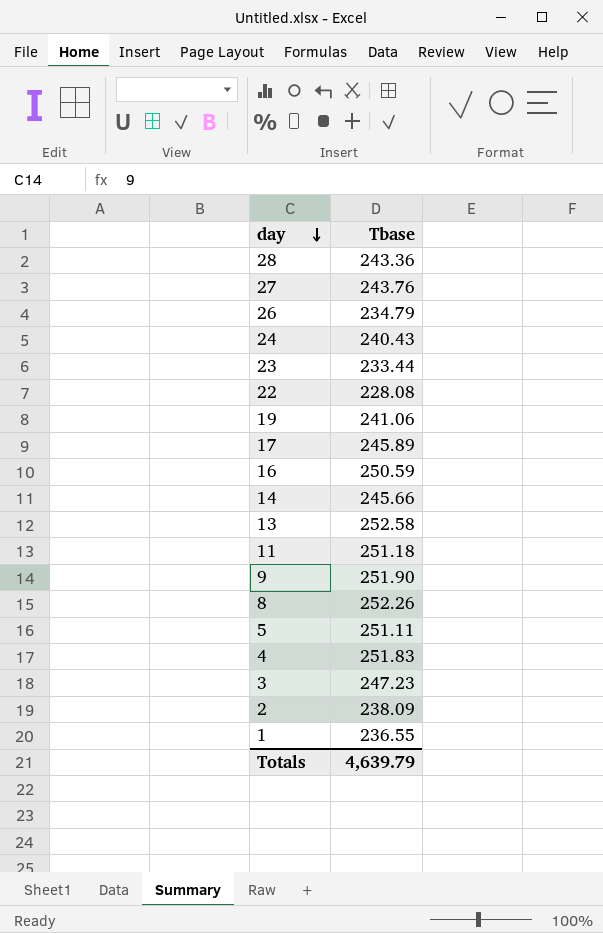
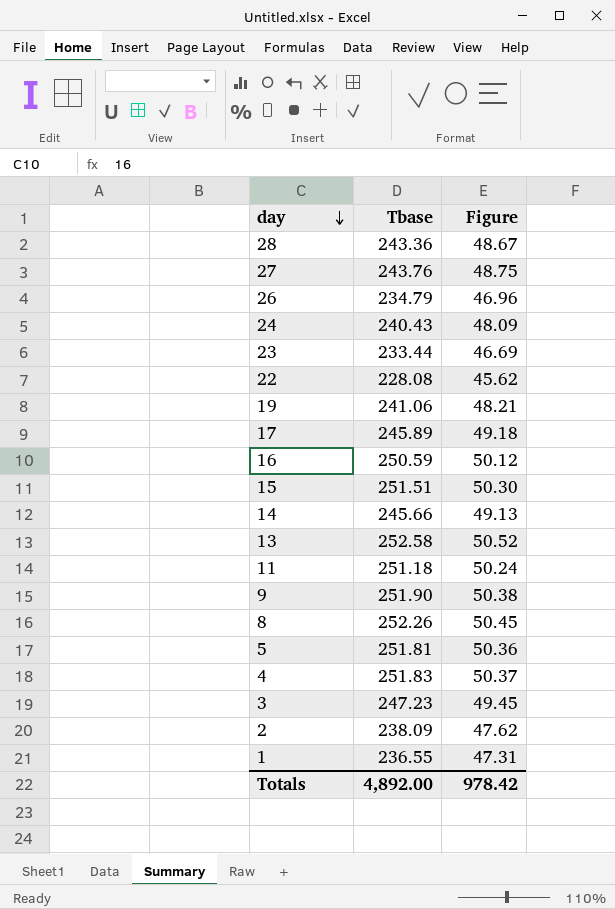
column Figure | formula: none -> [Tbase] * 0.2
row 15: none -> 251.51 | 50.30
5 | Tbase: 251.11 -> 251.81
Totals | Tbase: 4,639.79 -> 4,892.00

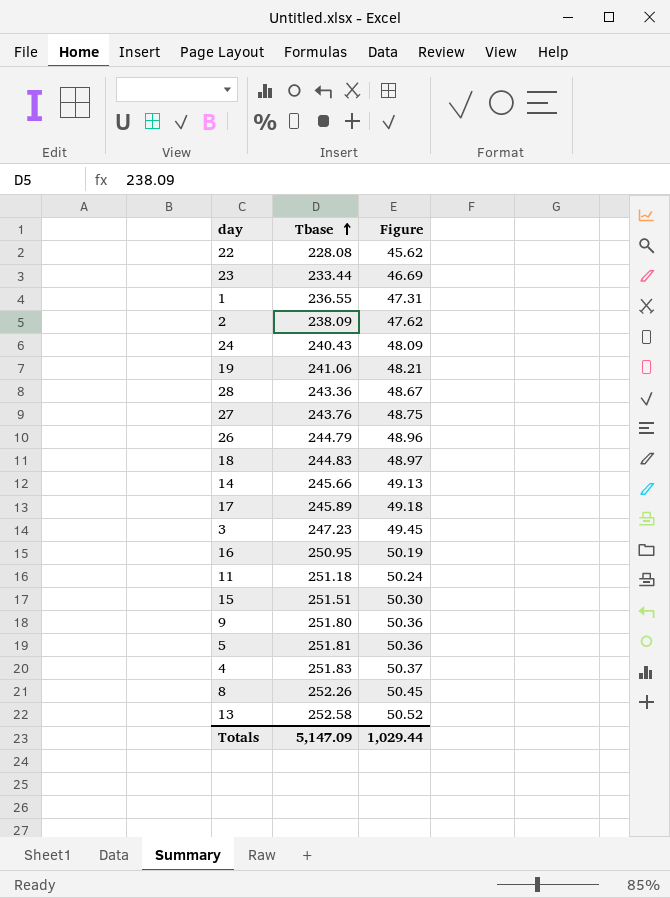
row order: day descending -> Tbase ascending
26 | Tbase: 234.79 -> 244.79
26 | Figure: 46.96 -> 48.96
row 18: none -> 244.83 | 48.97
16 | Tbase: 250.59 -> 250.95
16 | Figure: 50.12 -> 50.19
9 | Tbase: 251.90 -> 251.80
9 | Figure: 50.38 -> 50.36
Totals | Tbase: 4,892.00 -> 5,147.09
Totals | Figure: 978.42 -> 1,029.44

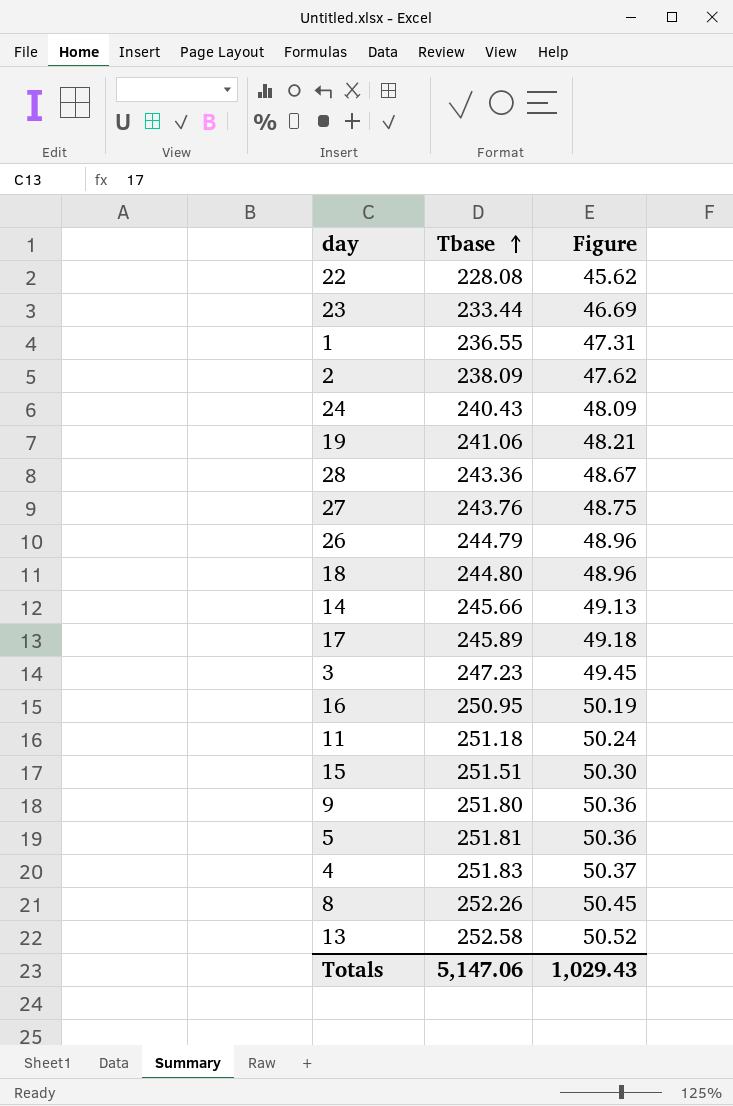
18 | Tbase: 244.83 -> 244.80
18 | Figure: 48.97 -> 48.96
Totals | Tbase: 5,147.09 -> 5,147.06
Totals | Figure: 1,029.44 -> 1,029.43

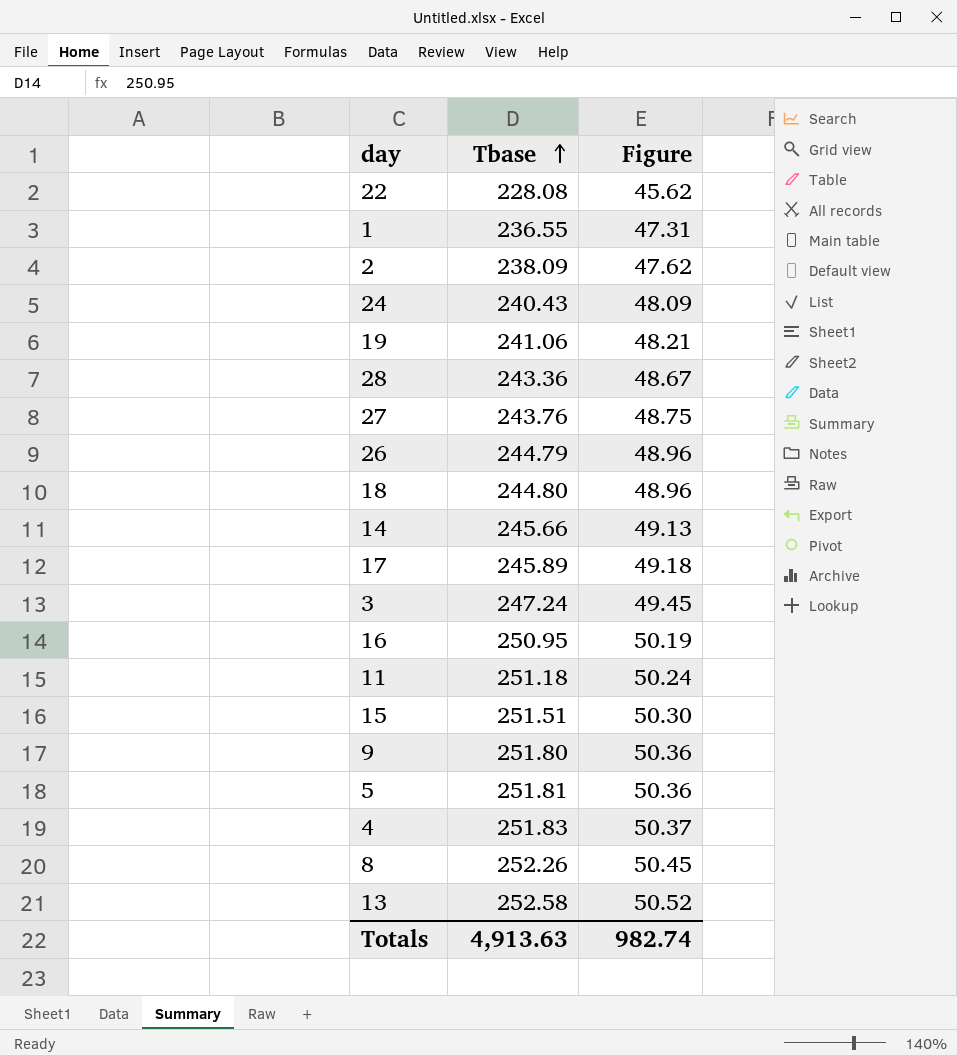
row 23: 233.44 | 46.69 -> none
3 | Tbase: 247.23 -> 247.24
Totals | Tbase: 5,147.06 -> 4,913.63
Totals | Figure: 1,029.43 -> 982.74

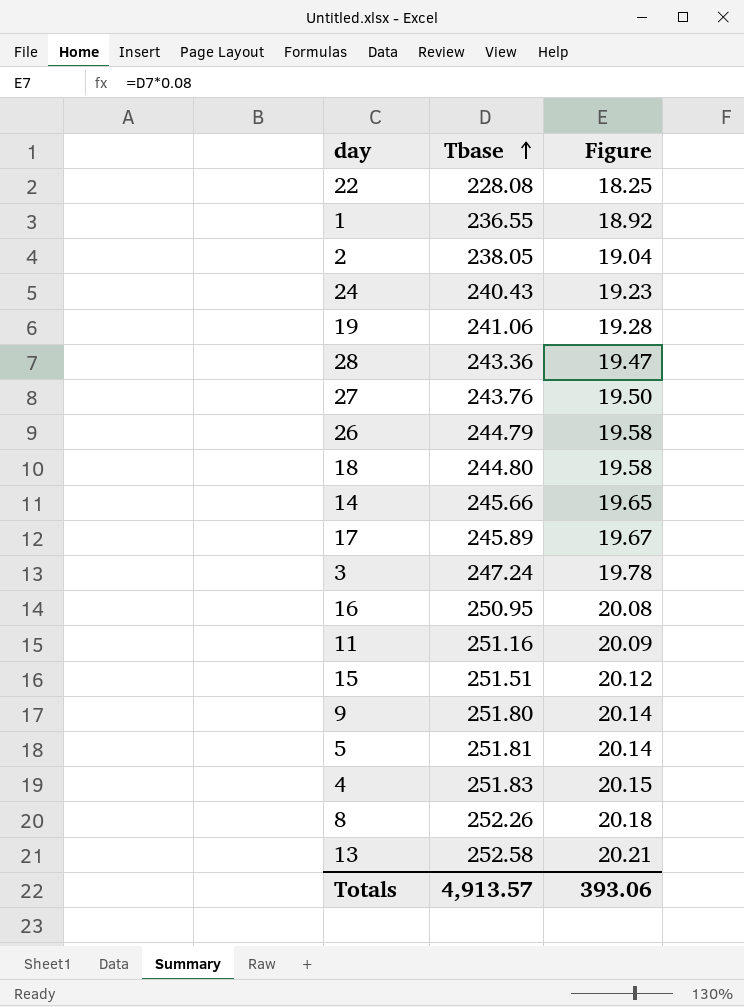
column Figure | formula: [Tbase] * 0.2 -> [Tbase] * 0.08
2 | Tbase: 238.09 -> 238.05
11 | Tbase: 251.18 -> 251.16
Totals | Tbase: 4,913.63 -> 4,913.57
Totals | Figure: 982.74 -> 393.06

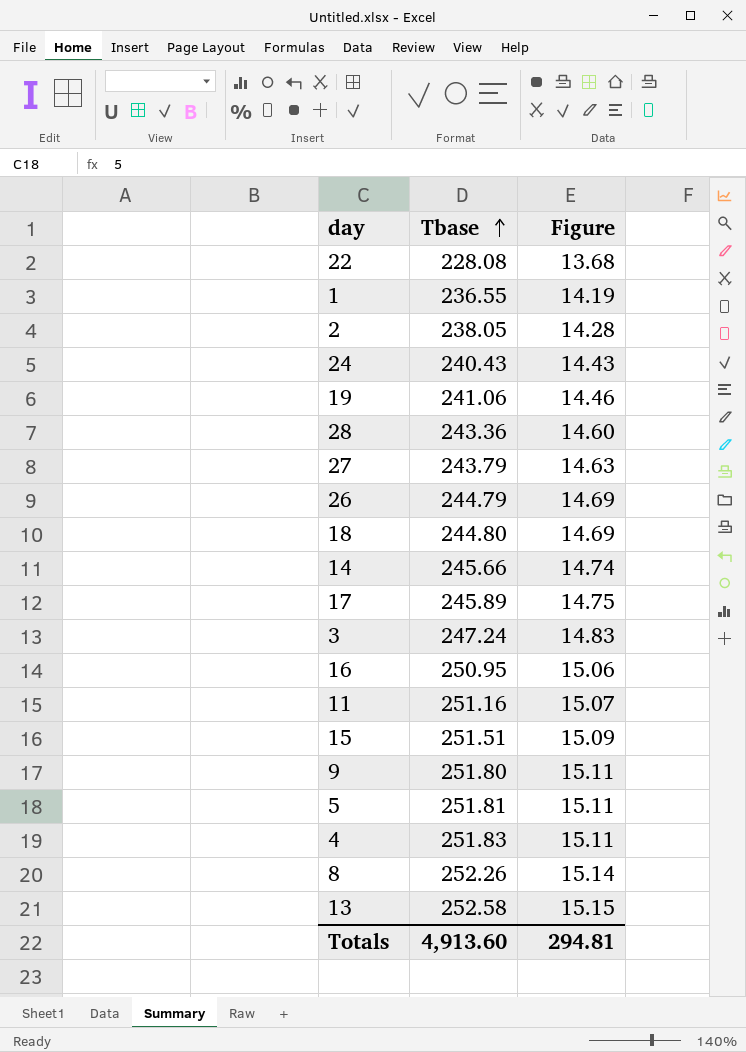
column Figure | formula: [Tbase] * 0.08 -> [Tbase] * 0.06
27 | Tbase: 243.76 -> 243.79
Totals | Tbase: 4,913.57 -> 4,913.60
Totals | Figure: 393.06 -> 294.81

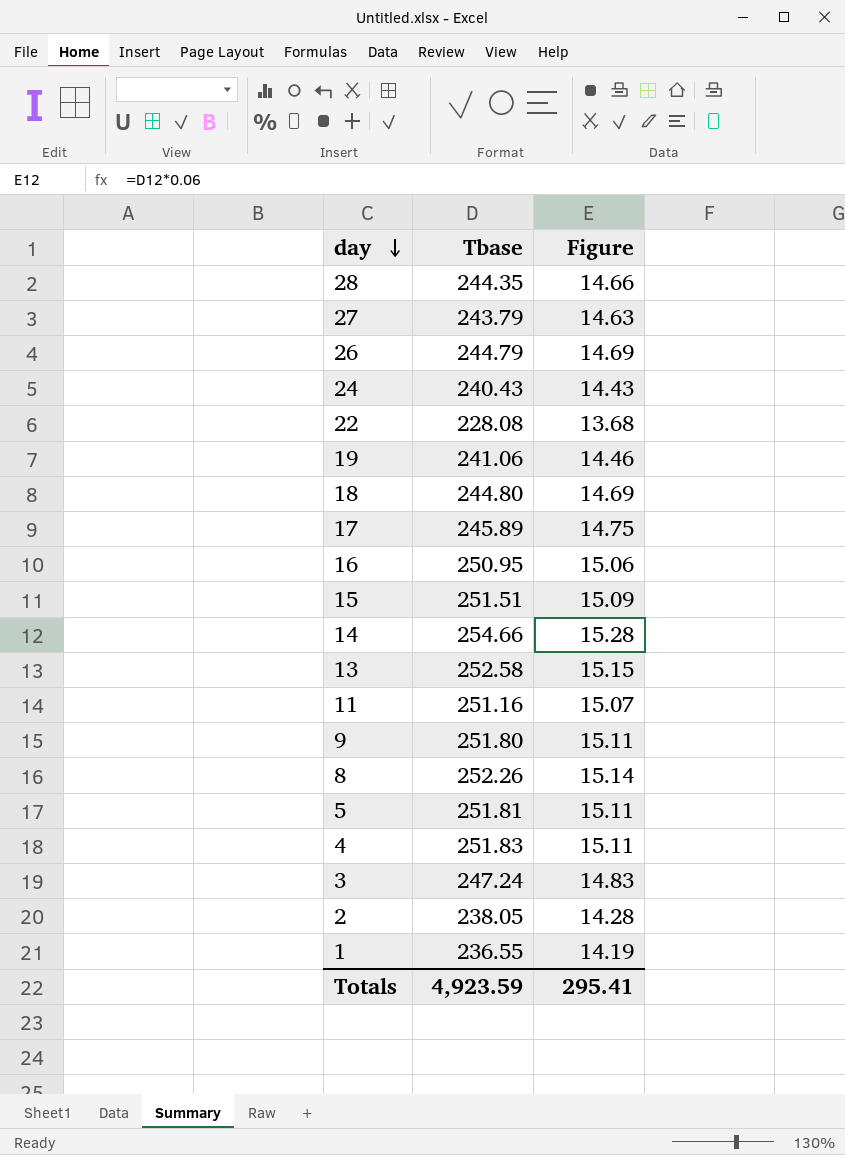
row order: Tbase ascending -> day descending
28 | Tbase: 243.36 -> 244.35
28 | Figure: 14.60 -> 14.66
14 | Tbase: 245.66 -> 254.66
14 | Figure: 14.74 -> 15.28
Totals | Tbase: 4,913.60 -> 4,923.59
Totals | Figure: 294.81 -> 295.41

